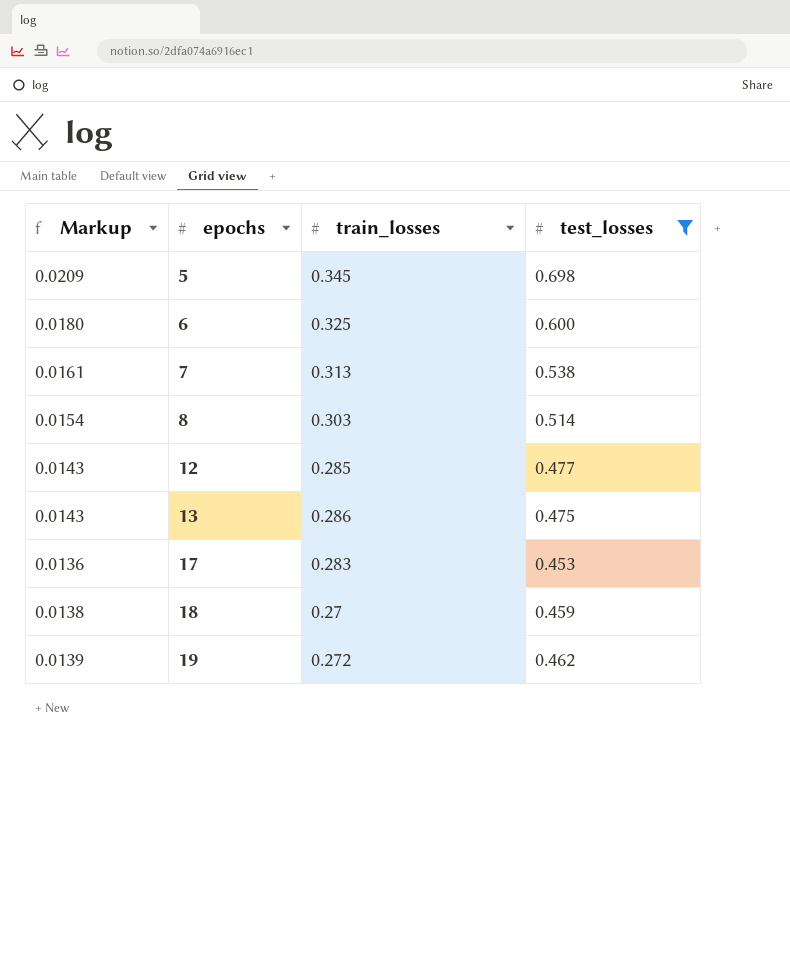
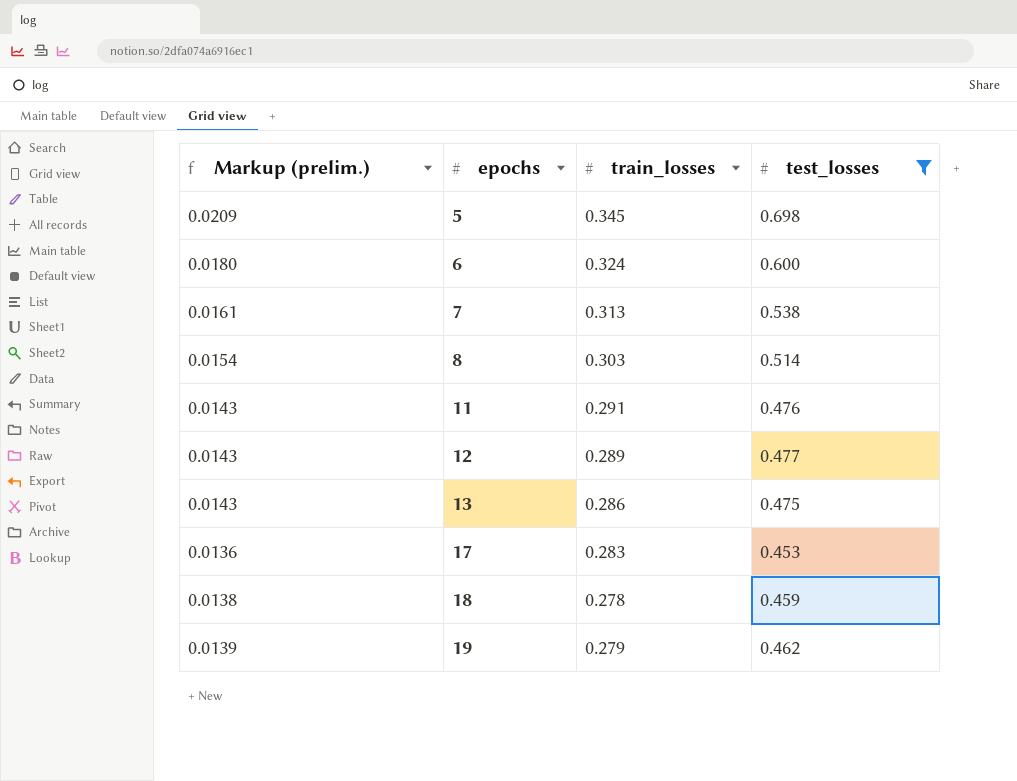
column name: Markup -> Markup (prelim.)
6 | train_losses: 0.325 -> 0.324
row 11: none -> 0.0143 | 0.291 | 0.476
12 | train_losses: 0.285 -> 0.289
18 | train_losses: 0.27 -> 0.278
19 | train_losses: 0.272 -> 0.279

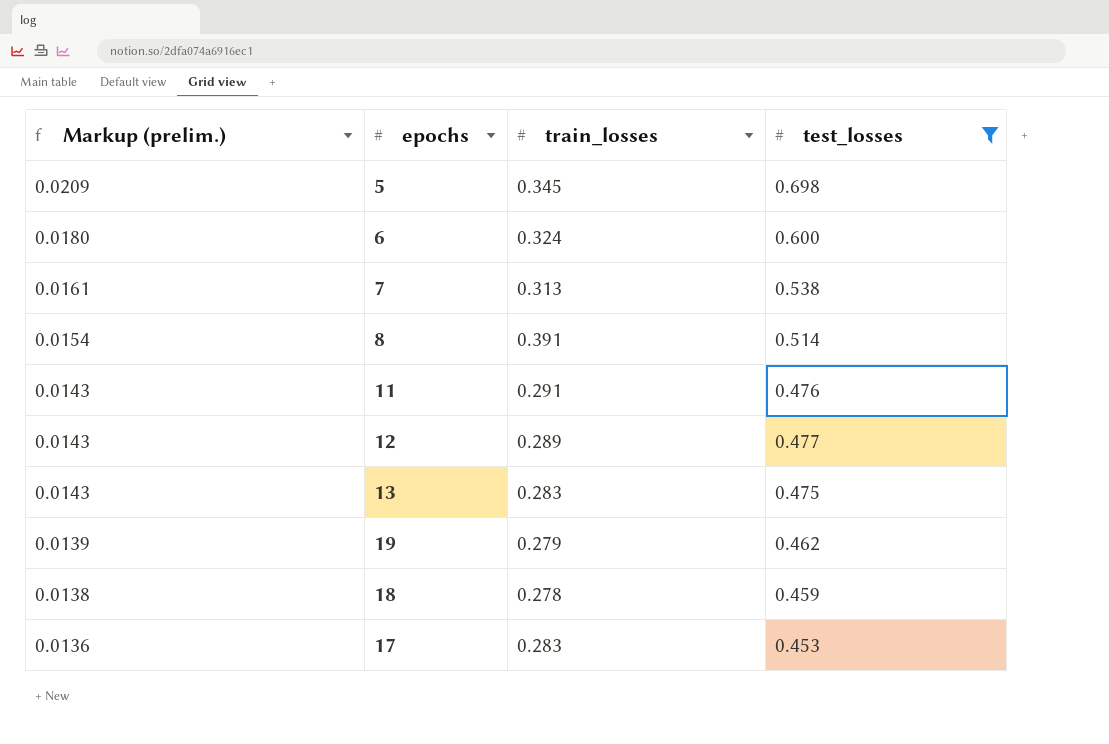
row order: epochs ascending -> Markup (prelim.) descending
8 | train_losses: 0.303 -> 0.391
13 | train_losses: 0.286 -> 0.283

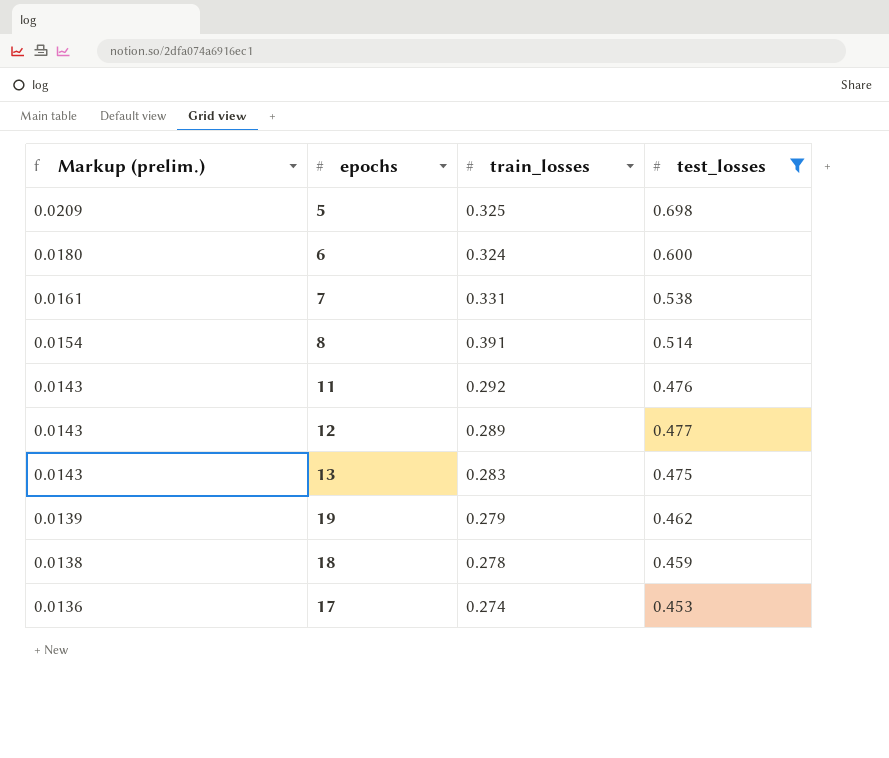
5 | train_losses: 0.345 -> 0.325
7 | train_losses: 0.313 -> 0.331
11 | train_losses: 0.291 -> 0.292
17 | train_losses: 0.283 -> 0.274

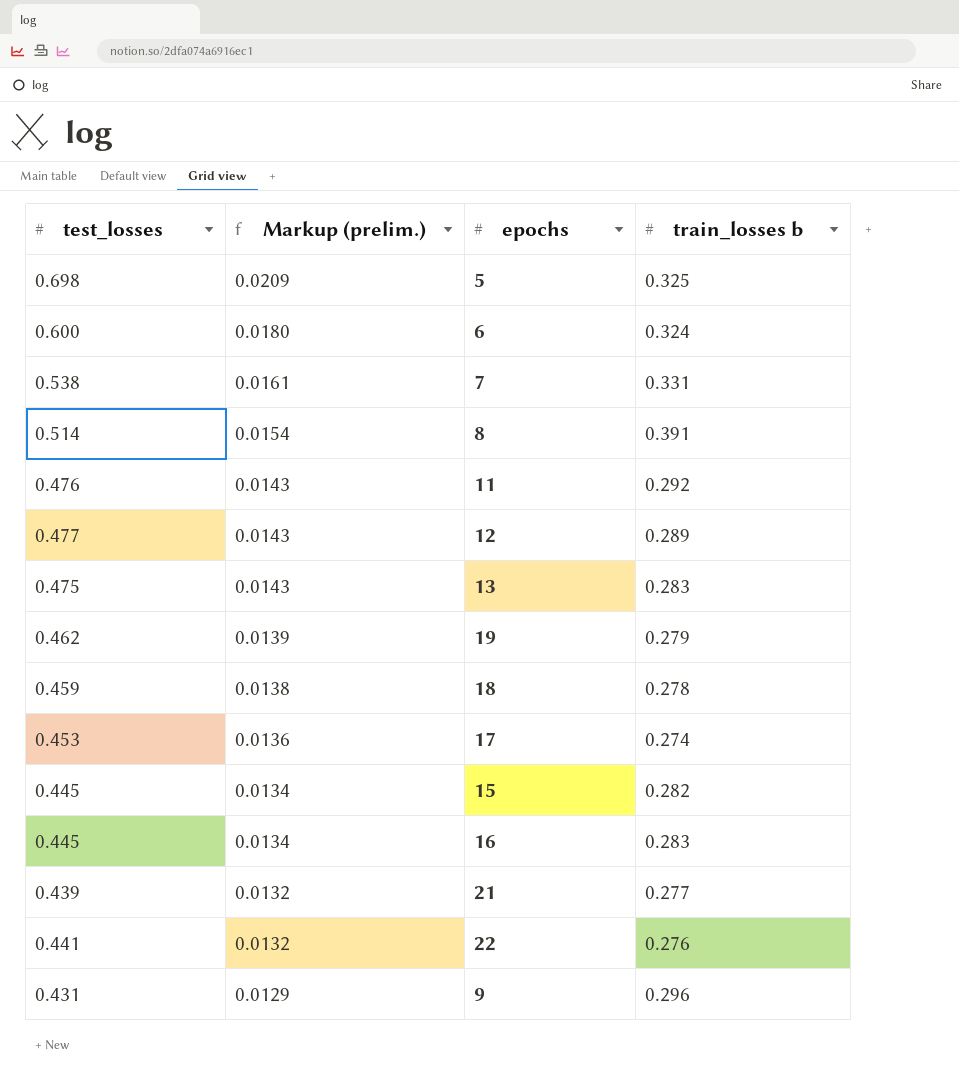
filter: test_losses >= 0.453 -> none
column test_losses | position: 4 -> 1
column name: train_losses -> train_losses b

